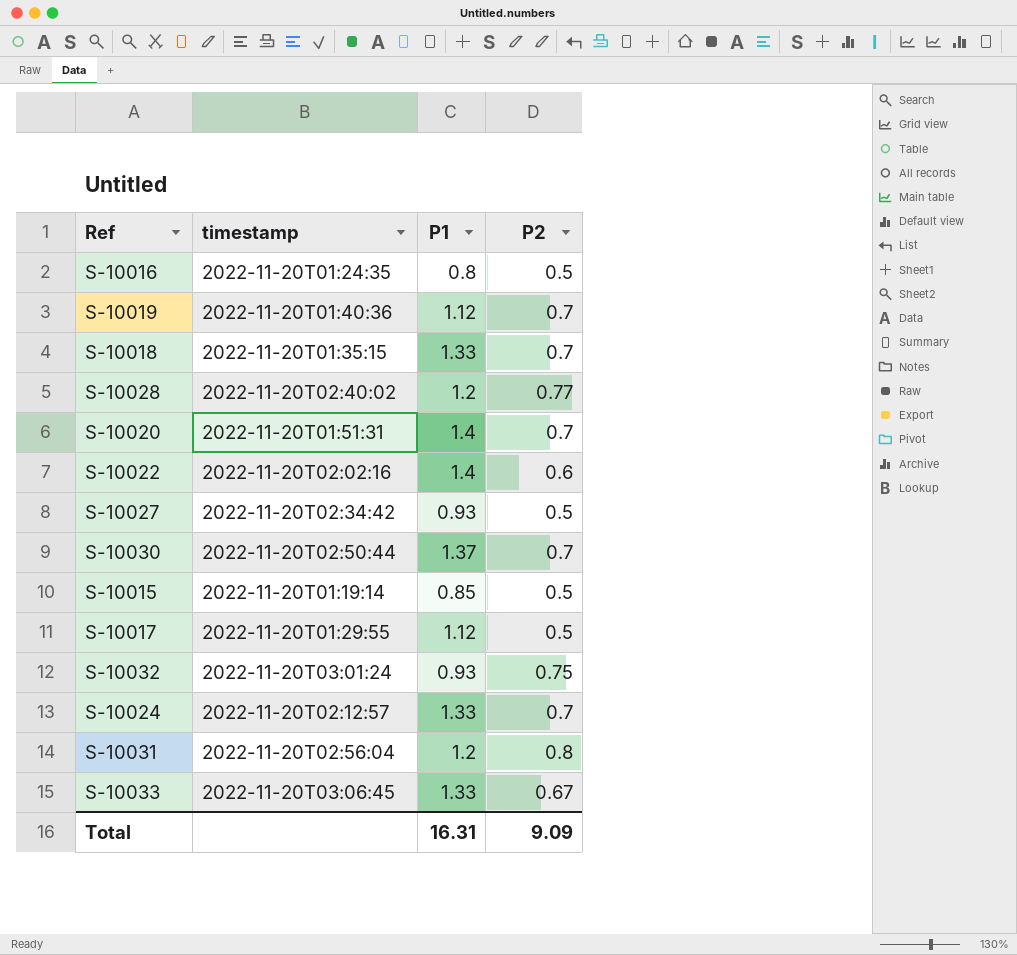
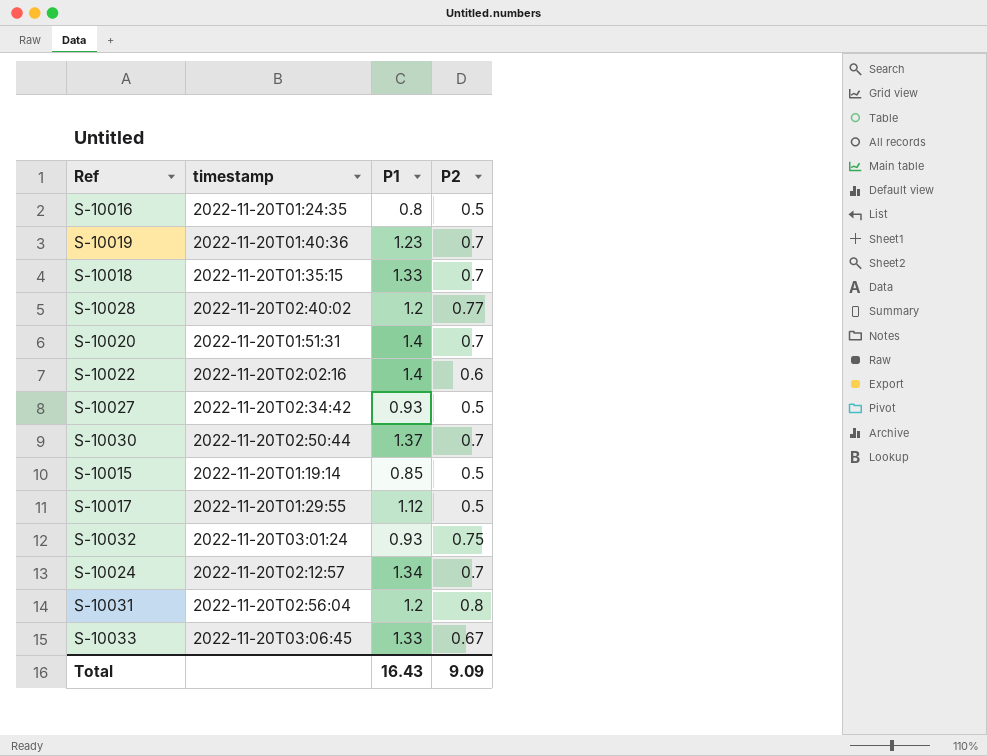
S-10019 | P1: 1.12 -> 1.23
S-10024 | P1: 1.33 -> 1.34
Total | P1: 16.31 -> 16.43

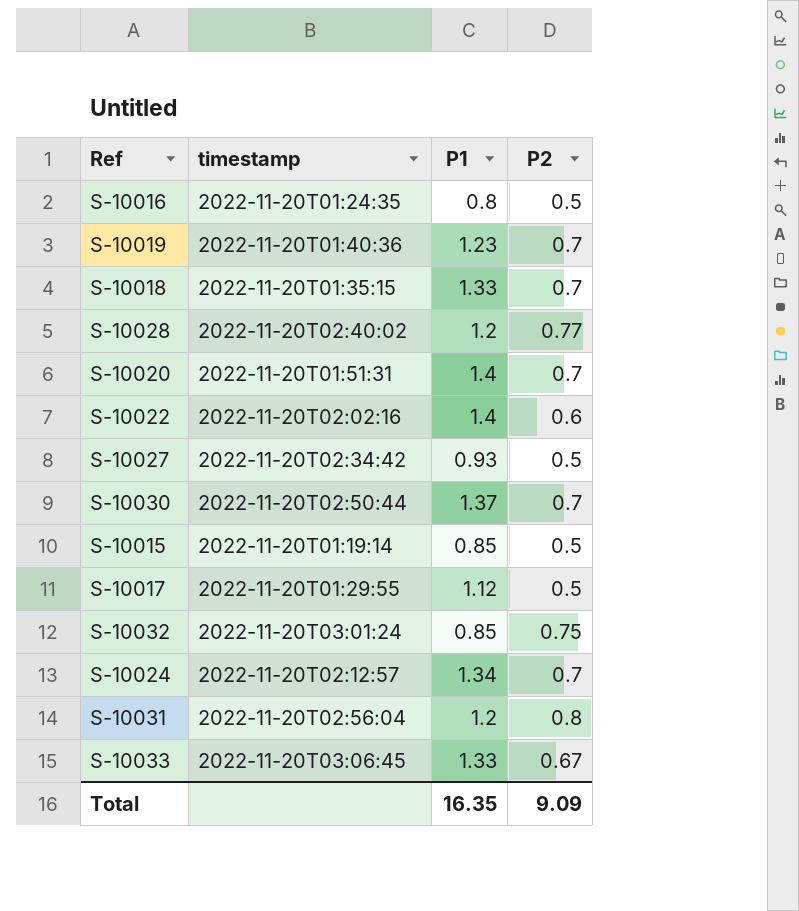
S-10032 | P1: 0.93 -> 0.85
Total | P1: 16.43 -> 16.35

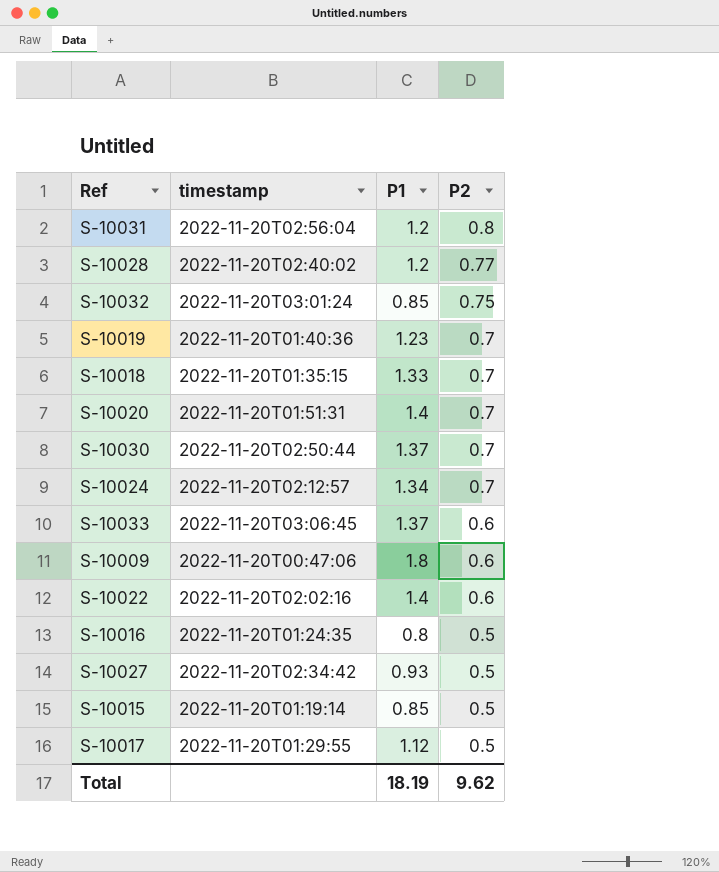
row order: none -> P2 descending
S-10033 | P1: 1.33 -> 1.37
S-10033 | P2: 0.67 -> 0.6
row S-10009: none -> 2022-11-20T00:47:06 | 1.8 | 0.6
Total | P1: 16.35 -> 18.19
Total | P2: 9.09 -> 9.62

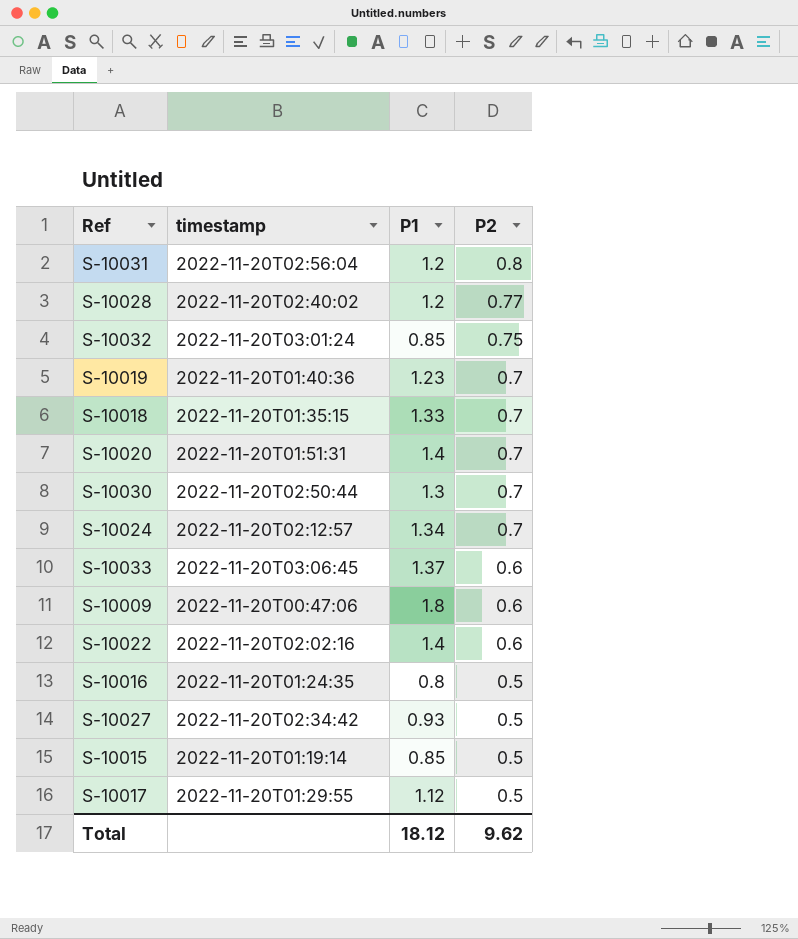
S-10030 | P1: 1.37 -> 1.3
Total | P1: 18.19 -> 18.12

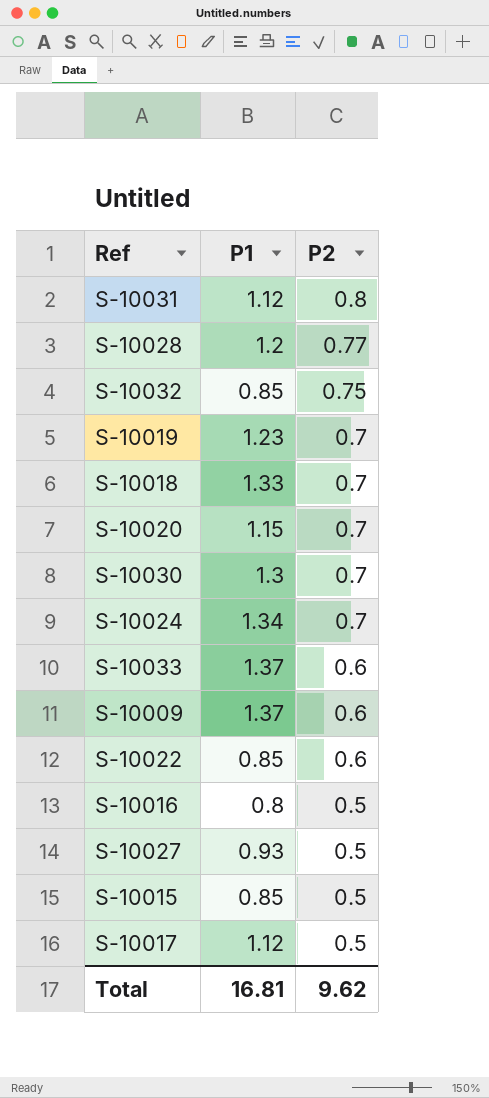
column timestamp | position: 2 -> none
S-10031 | P1: 1.2 -> 1.12
S-10020 | P1: 1.4 -> 1.15
S-10009 | P1: 1.8 -> 1.37
S-10022 | P1: 1.4 -> 0.85
Total | P1: 18.12 -> 16.81

